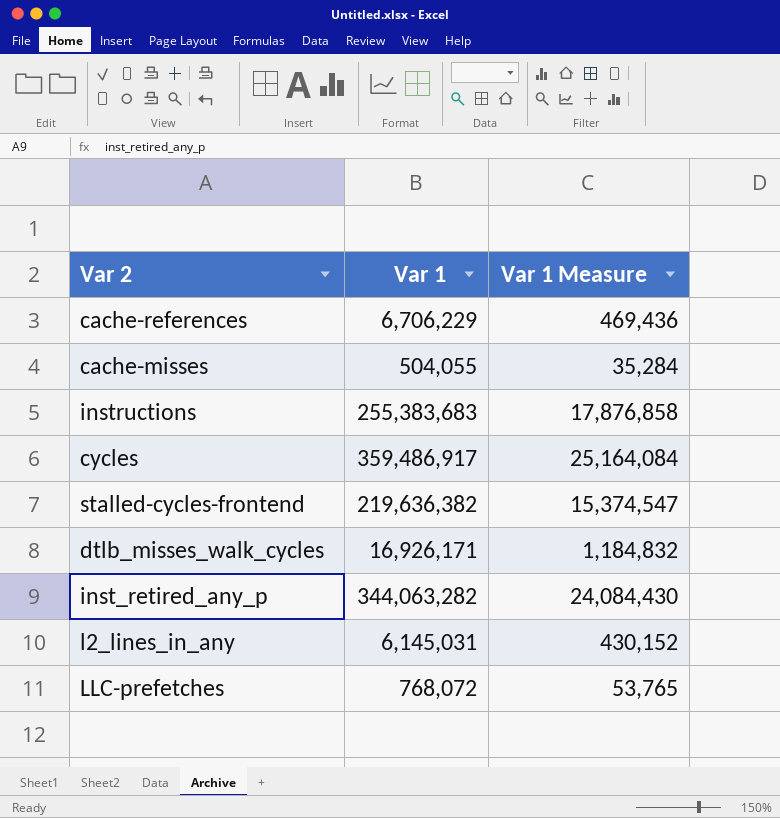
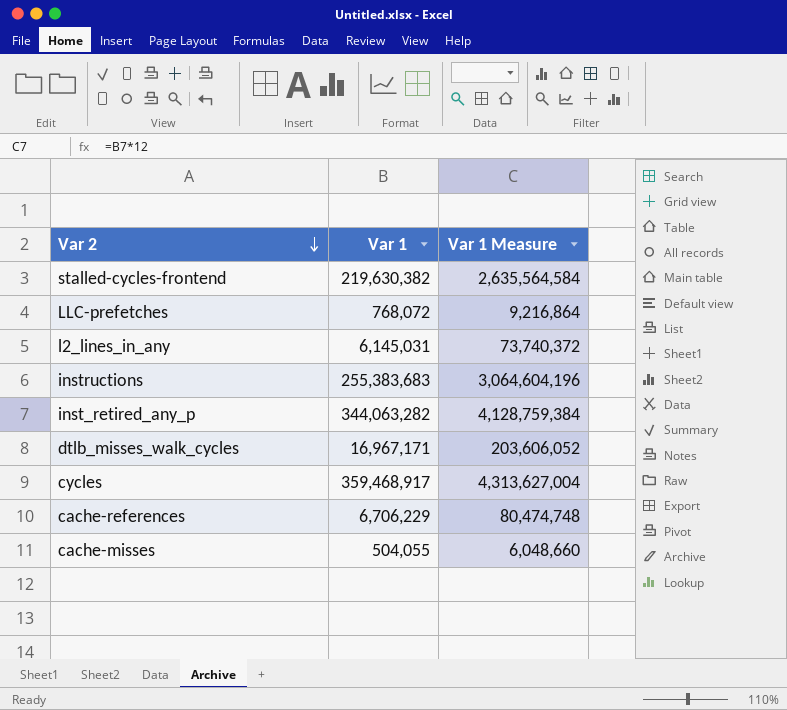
row order: none -> Var 2 descending
column Var 1 Measure | formula: [Var 1] * 0.07 -> [Var 1] * 12
stalled-cycles-frontend | Var 1: 219,636,382 -> 219,630,382
dtlb_misses_walk_cycles | Var 1: 16,926,171 -> 16,967,171
cycles | Var 1: 359,486,917 -> 359,468,917

